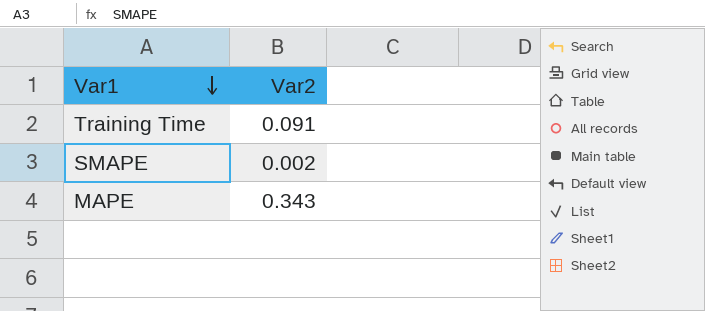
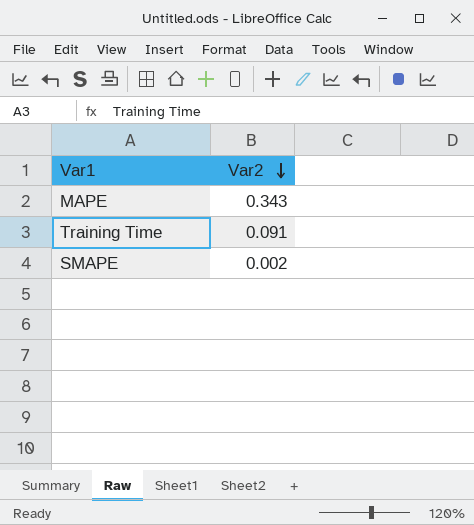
row order: Var1 descending -> Var2 descending

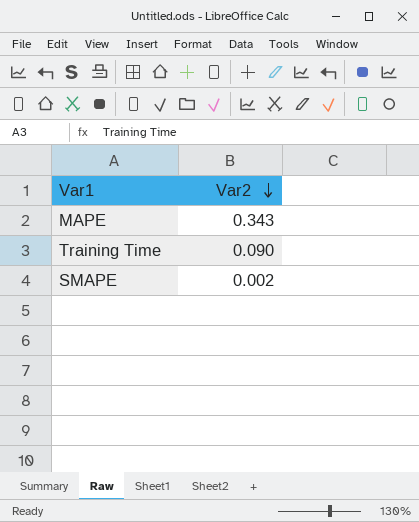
Training Time | Var2: 0.091 -> 0.090

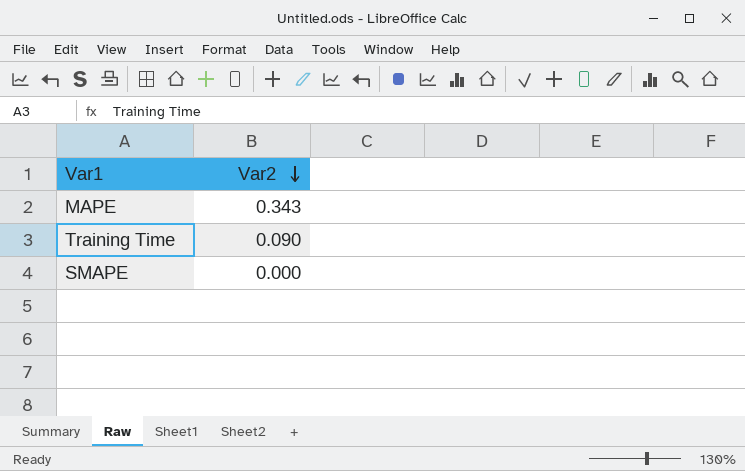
SMAPE | Var2: 0.002 -> 0.000

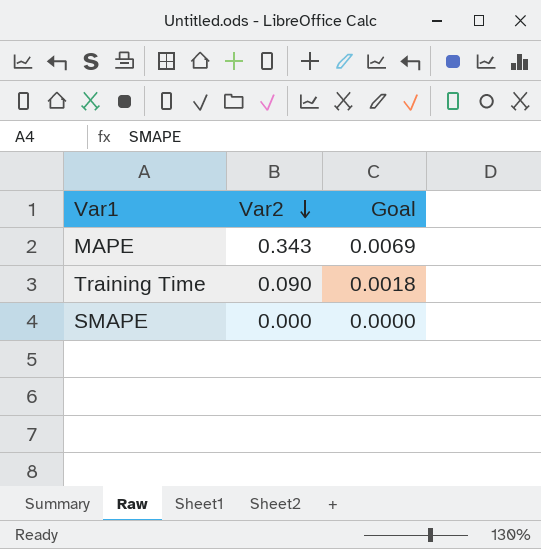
column Goal | formula: none -> [Var2] * 0.02

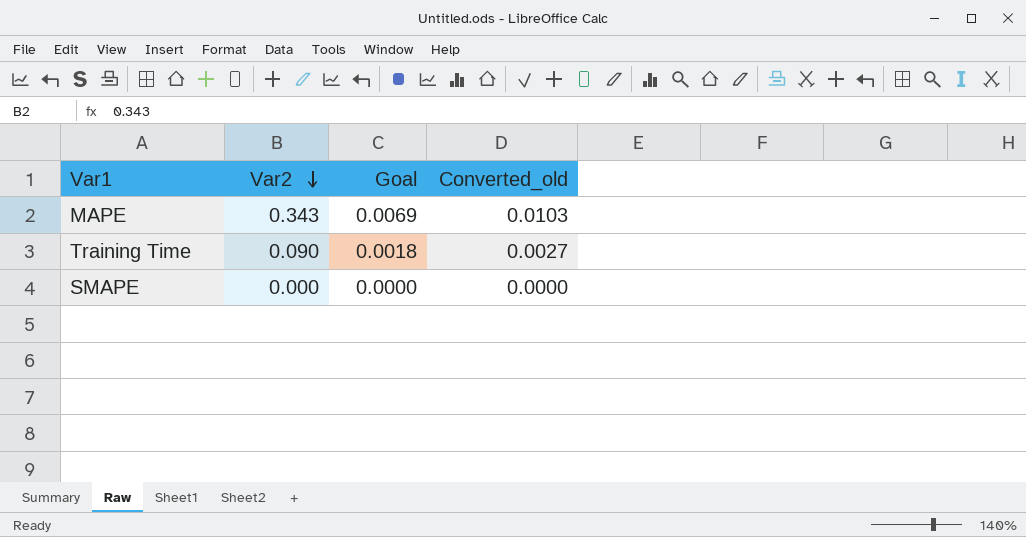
column Converted_old | formula: none -> [Var2] * 0.03

